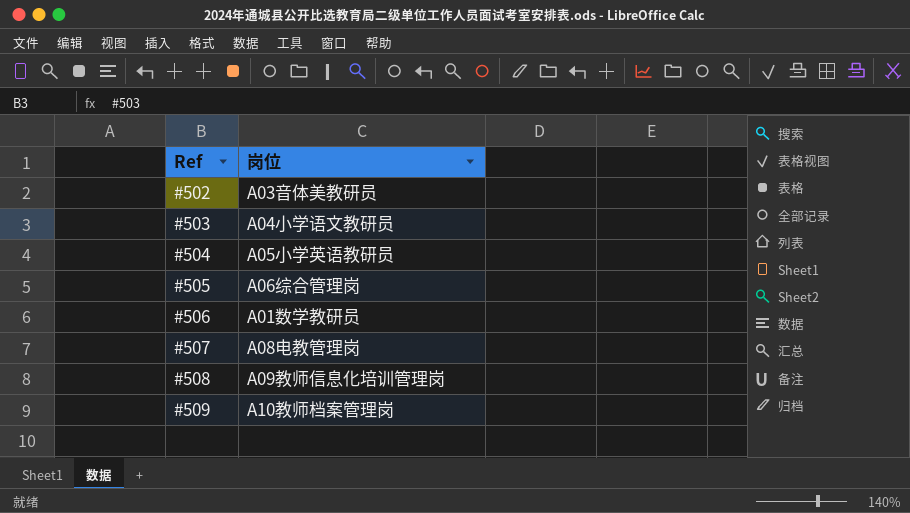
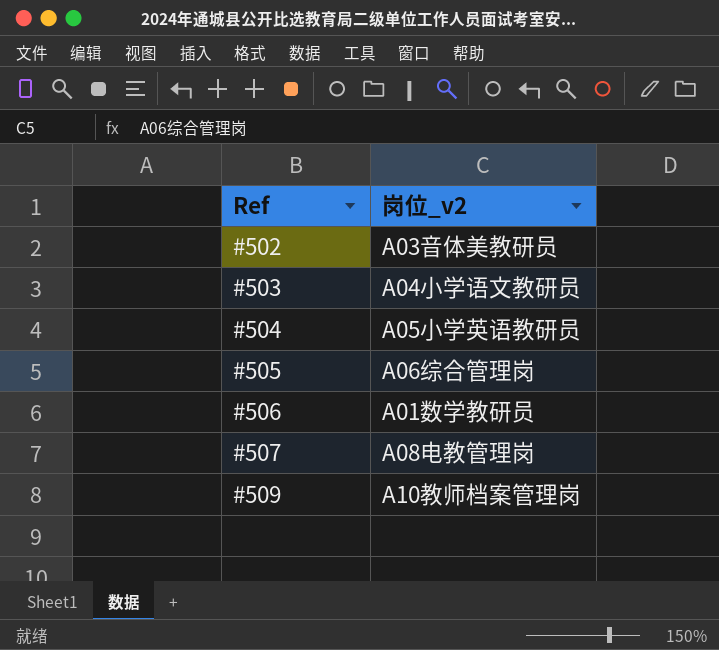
column name: 岗位 -> 岗位_v2
row #508: A09教师信息化培训管理岗 -> none

